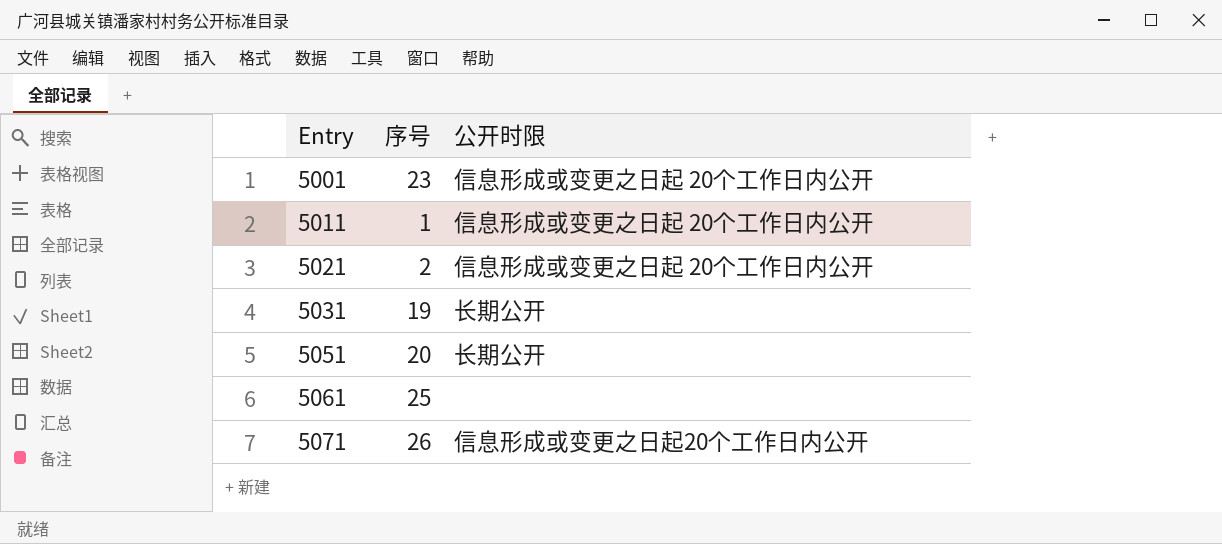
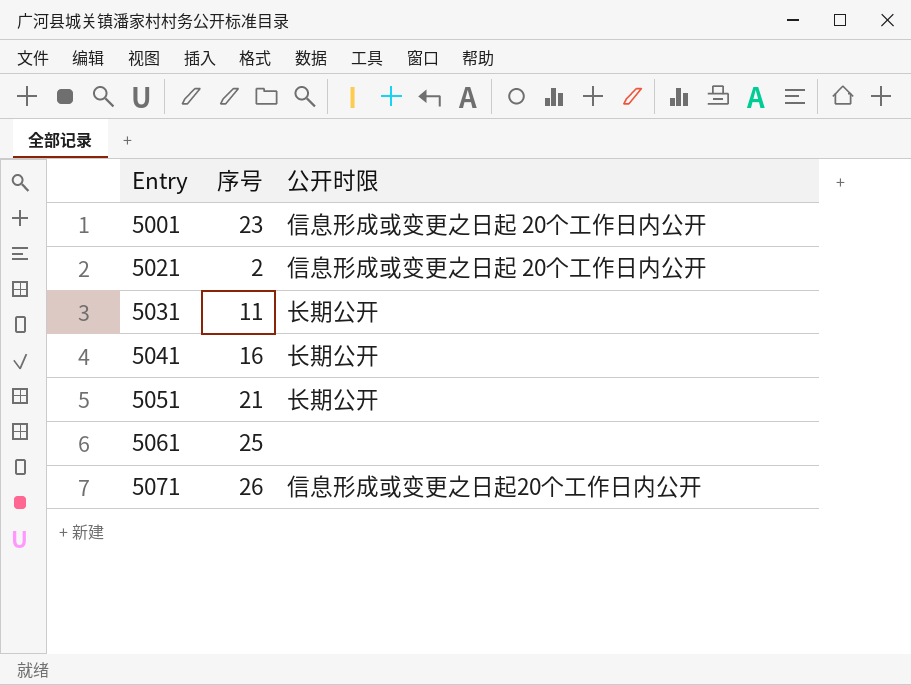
row 5011: 1 | 信息形成或变更之日起 20个工作日内公开 -> none
5031 | 序号: 19 -> 11
row 5041: none -> 16 | 长期公开
5051 | 序号: 20 -> 21

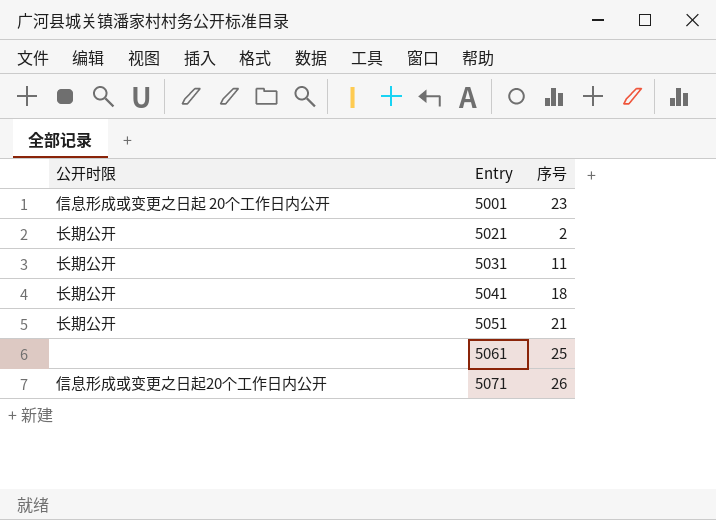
column 公开时限 | position: 3 -> 1
5021 | 公开时限: 信息形成或变更之日起 20个工作日内公开 -> 长期公开
5041 | 序号: 16 -> 18

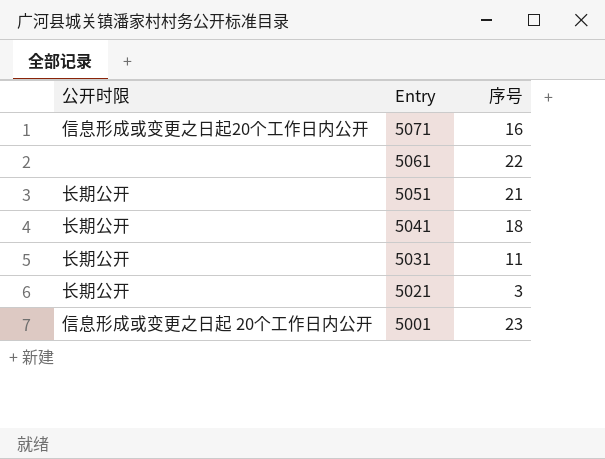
row order: Entry ascending -> Entry descending
5071 | 序号: 26 -> 16
5061 | 序号: 25 -> 22
5021 | 序号: 2 -> 3

